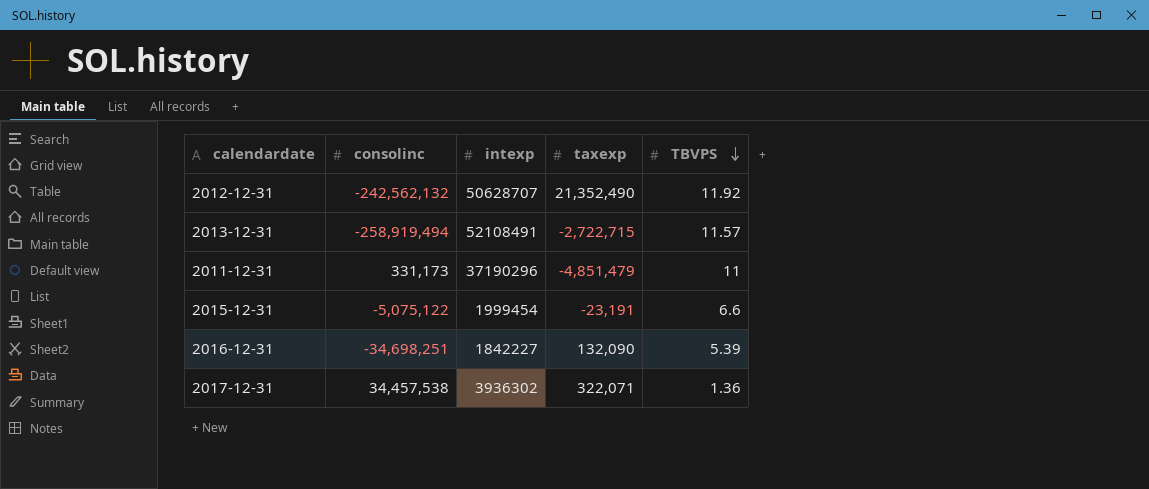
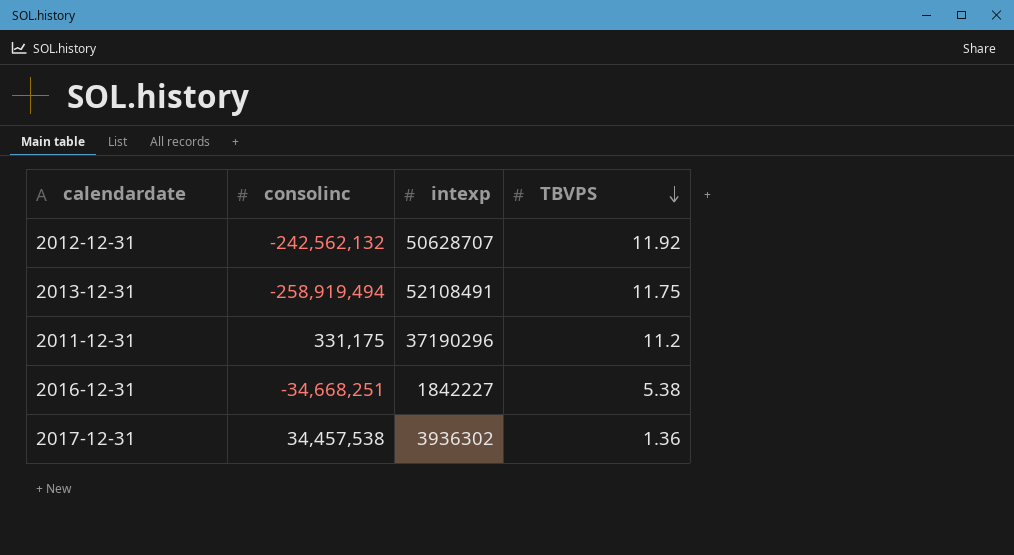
column taxexp | position: 4 -> none
row 2015-12-31: -5,075,122 | 1999454 | -23,191 | 6.6 -> none
2013-12-31 | TBVPS: 11.57 -> 11.75
2011-12-31 | consolinc: 331,173 -> 331,175
2011-12-31 | TBVPS: 11 -> 11.2
2016-12-31 | consolinc: -34,698,251 -> -34,668,251
2016-12-31 | TBVPS: 5.39 -> 5.38

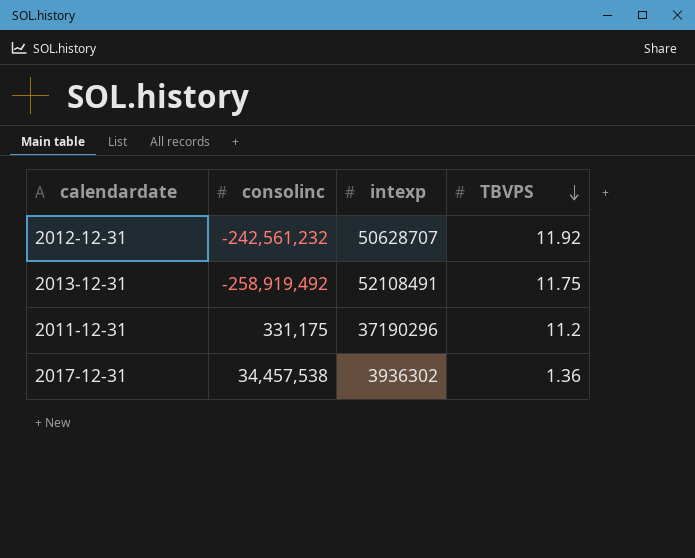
row 2016-12-31: -34,668,251 | 1842227 | 5.38 -> none
2012-12-31 | consolinc: -242,562,132 -> -242,561,232
2013-12-31 | consolinc: -258,919,494 -> -258,919,492

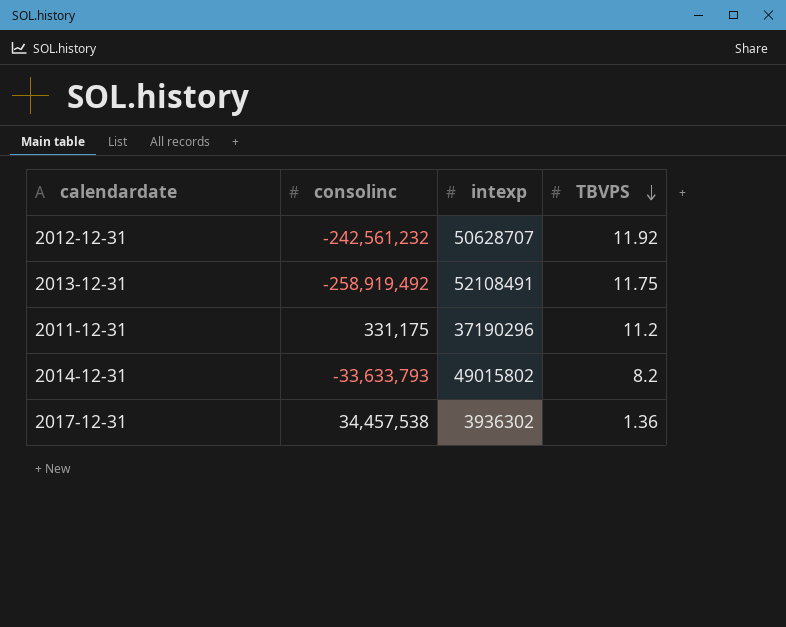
row 2014-12-31: none -> -33,633,793 | 49015802 | 8.2

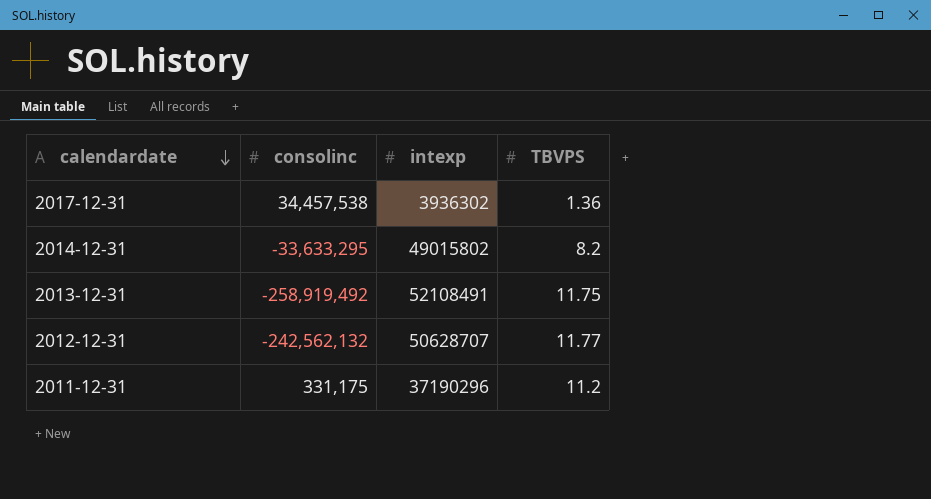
row order: TBVPS descending -> calendardate descending
2014-12-31 | consolinc: -33,633,793 -> -33,633,295
2012-12-31 | consolinc: -242,561,232 -> -242,562,132
2012-12-31 | TBVPS: 11.92 -> 11.77

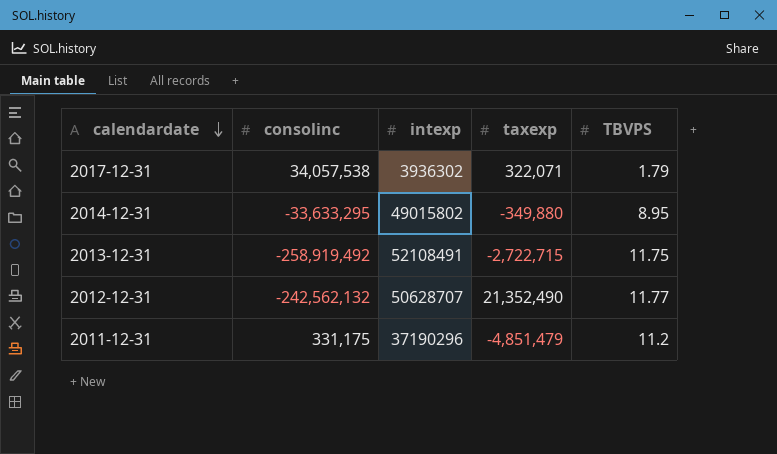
column taxexp | position: none -> 4
2017-12-31 | consolinc: 34,457,538 -> 34,057,538
2017-12-31 | TBVPS: 1.36 -> 1.79
2014-12-31 | TBVPS: 8.2 -> 8.95

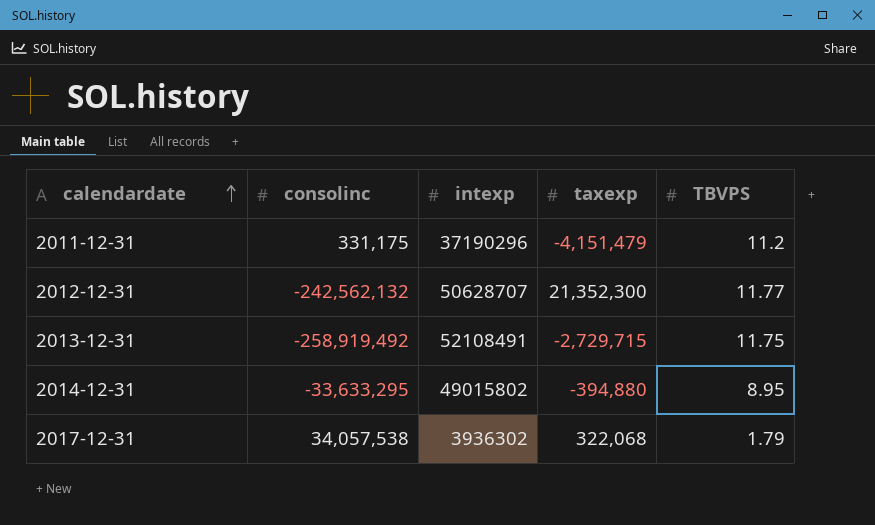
row order: calendardate descending -> calendardate ascending
2011-12-31 | taxexp: -4,851,479 -> -4,151,479
2012-12-31 | taxexp: 21,352,490 -> 21,352,300
2013-12-31 | taxexp: -2,722,715 -> -2,729,715
2014-12-31 | taxexp: -349,880 -> -394,880
2017-12-31 | taxexp: 322,071 -> 322,068

